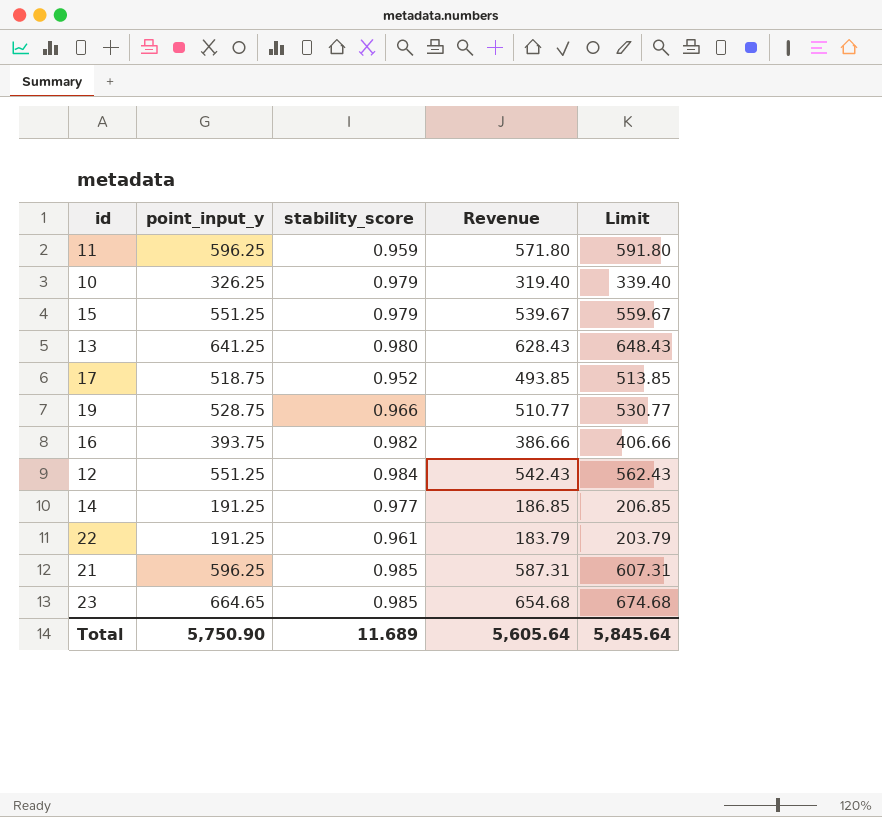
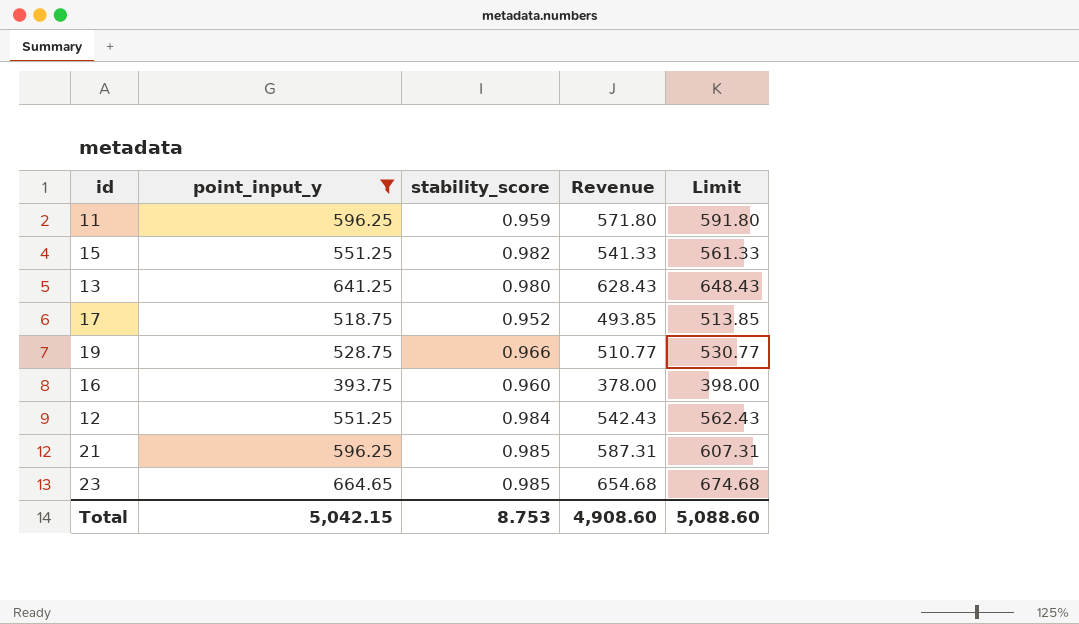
filter: none -> point_input_y >= 393.75
15 | stability_score: 0.979 -> 0.982
15 | Revenue: 539.67 -> 541.33
15 | Limit: 559.67 -> 561.33
16 | stability_score: 0.982 -> 0.960
16 | Revenue: 386.66 -> 378.00
16 | Limit: 406.66 -> 398.00
Total | point_input_y: 5,750.90 -> 5,042.15
Total | stability_score: 11.689 -> 8.753
Total | Revenue: 5,605.64 -> 4,908.60
Total | Limit: 5,845.64 -> 5,088.60

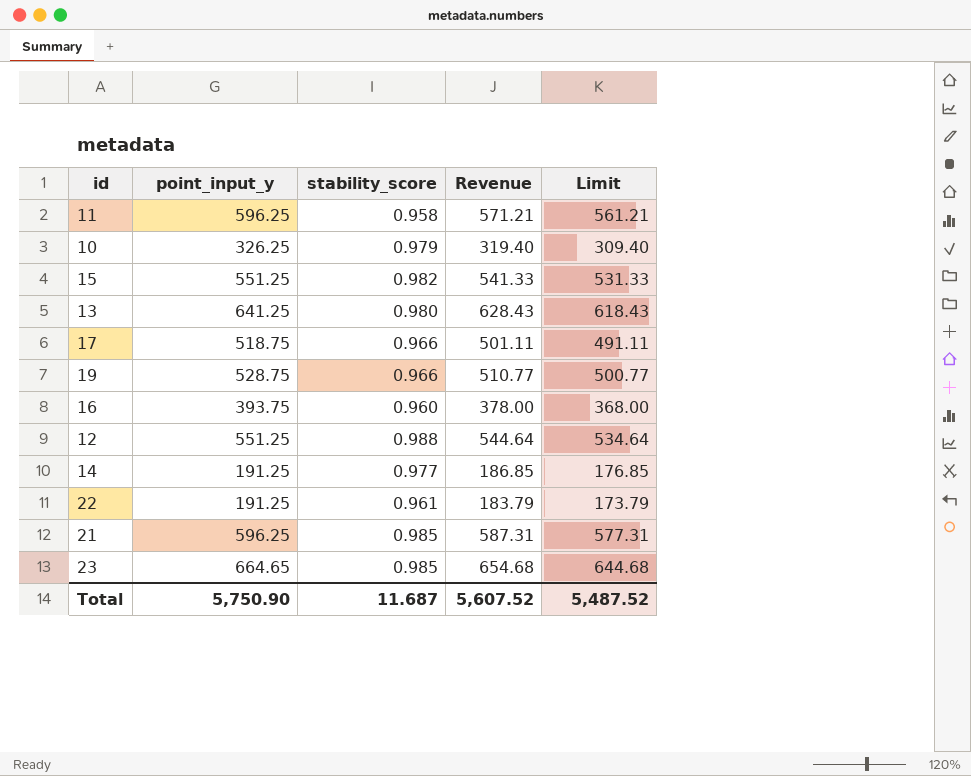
filter: point_input_y >= 393.75 -> none
column Limit | formula: [Revenue] + 20 -> [Revenue] - 10
11 | stability_score: 0.959 -> 0.958
11 | Revenue: 571.80 -> 571.21
17 | stability_score: 0.952 -> 0.966
17 | Revenue: 493.85 -> 501.11
12 | stability_score: 0.984 -> 0.988
12 | Revenue: 542.43 -> 544.64
Total | point_input_y: 5,042.15 -> 5,750.90
Total | stability_score: 8.753 -> 11.687
Total | Revenue: 4,908.60 -> 5,607.52
Total | Limit: 5,088.60 -> 5,487.52

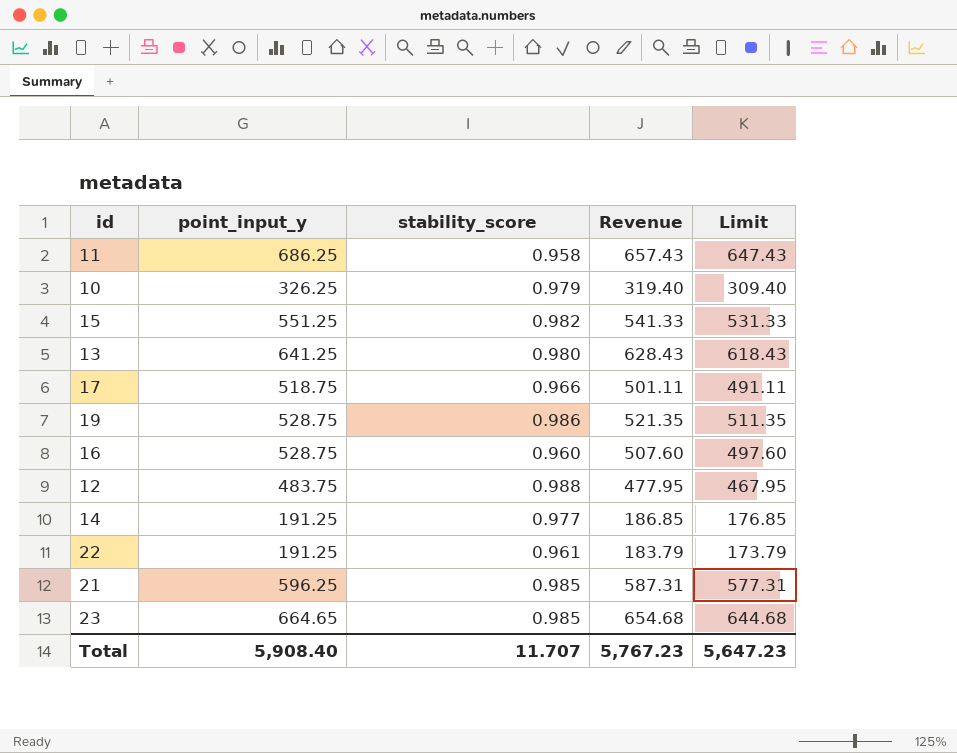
11 | point_input_y: 596.25 -> 686.25
11 | Revenue: 571.21 -> 657.43
11 | Limit: 561.21 -> 647.43
19 | stability_score: 0.966 -> 0.986
19 | Revenue: 510.77 -> 521.35
19 | Limit: 500.77 -> 511.35
16 | point_input_y: 393.75 -> 528.75
16 | Revenue: 378.00 -> 507.60
16 | Limit: 368.00 -> 497.60
12 | point_input_y: 551.25 -> 483.75
12 | Revenue: 544.64 -> 477.95
12 | Limit: 534.64 -> 467.95
Total | point_input_y: 5,750.90 -> 5,908.40
Total | stability_score: 11.687 -> 11.707
Total | Revenue: 5,607.52 -> 5,767.23
Total | Limit: 5,487.52 -> 5,647.23

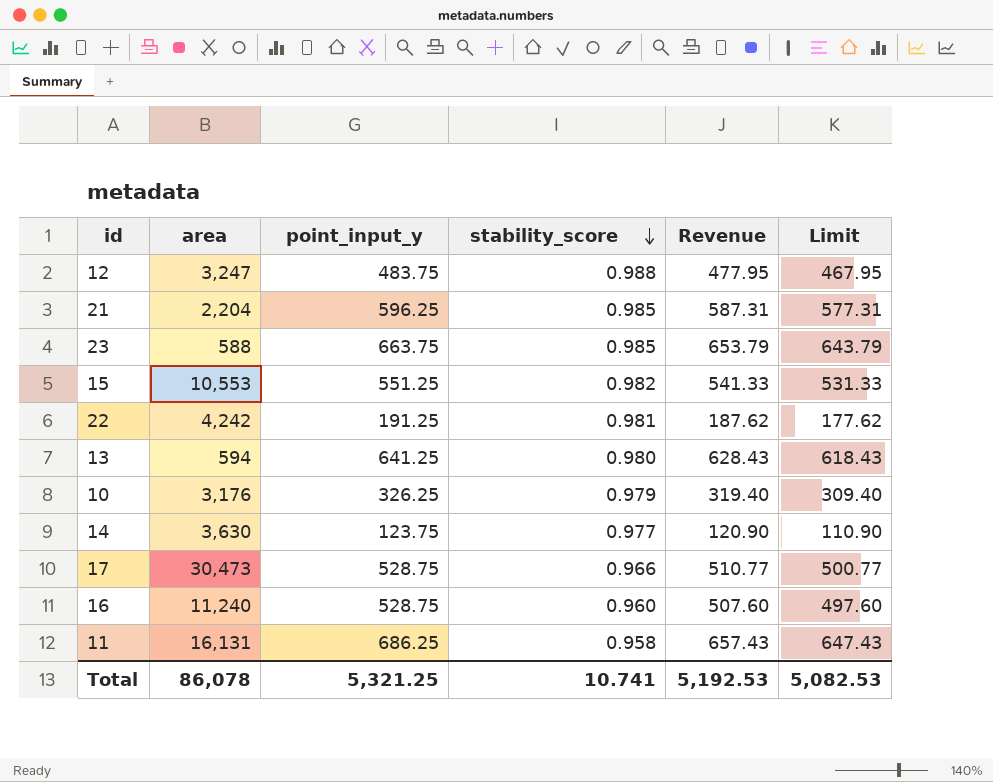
row order: none -> stability_score descending
column area | position: none -> 2
row 19: 528.75 | 0.986 | 521.35 | 511.35 -> none
23 | point_input_y: 664.65 -> 663.75
23 | Revenue: 654.68 -> 653.79
23 | Limit: 644.68 -> 643.79
22 | stability_score: 0.961 -> 0.981
22 | Revenue: 183.79 -> 187.62
22 | Limit: 173.79 -> 177.62
14 | point_input_y: 191.25 -> 123.75
14 | Revenue: 186.85 -> 120.90
14 | Limit: 176.85 -> 110.90
17 | point_input_y: 518.75 -> 528.75
17 | Revenue: 501.11 -> 510.77
17 | Limit: 491.11 -> 500.77
Total | point_input_y: 5,908.40 -> 5,321.25
Total | stability_score: 11.707 -> 10.741
Total | Revenue: 5,767.23 -> 5,192.53
Total | Limit: 5,647.23 -> 5,082.53

